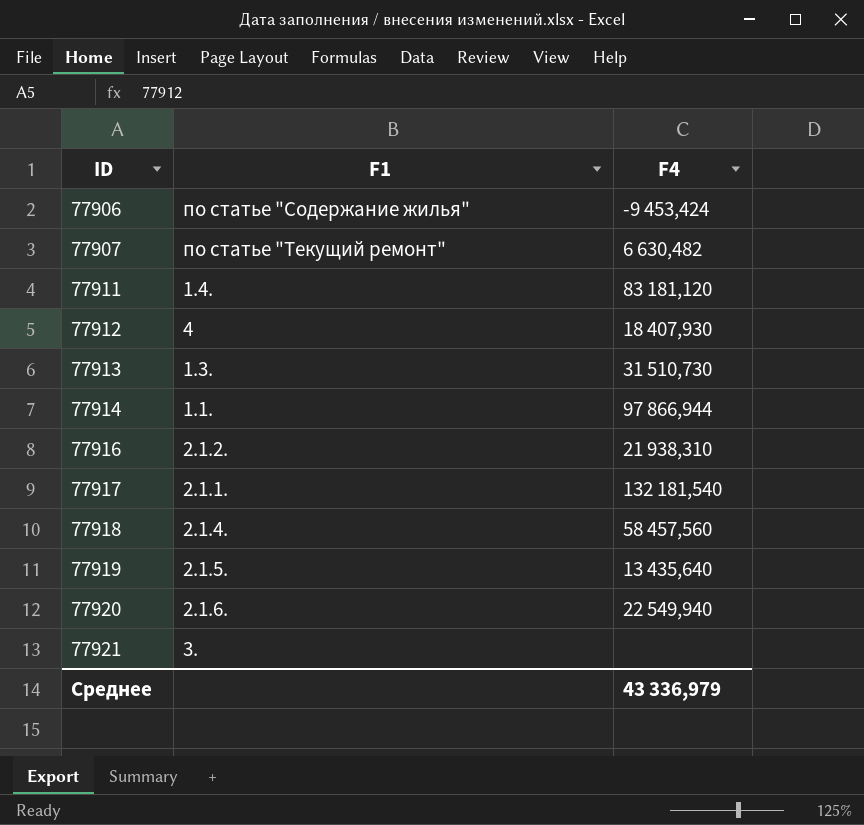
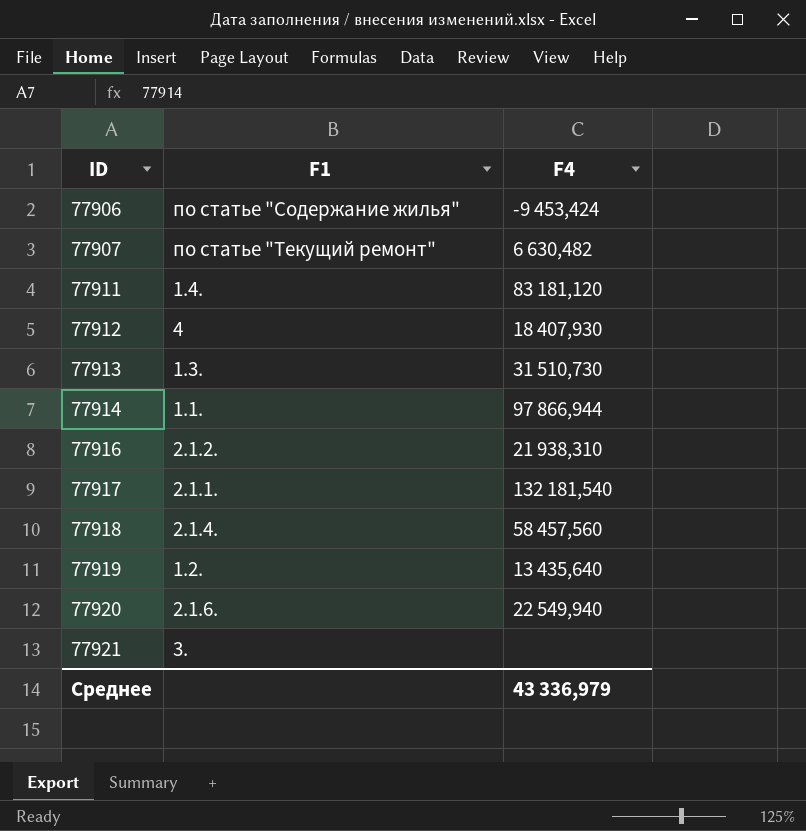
77919 | F1: 2.1.5. -> 1.2.

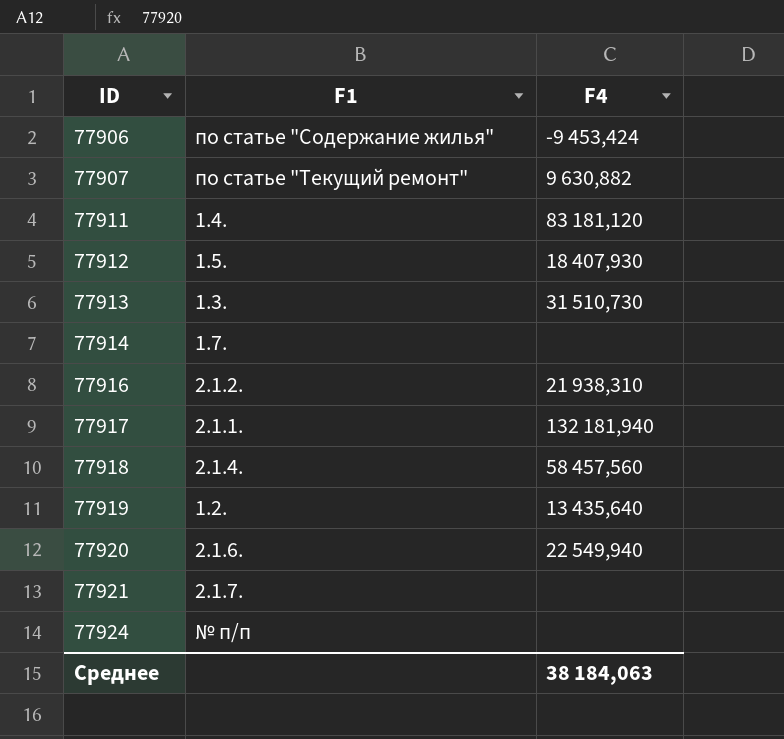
77907 | F4: 6 630,482 -> 9 630,882
77912 | F1: 4 -> 1.5.
77914 | F1: 1.1. -> 1.7.
77914 | F4: 97 866,944 -> none
77917 | F4: 132 181,540 -> 132 181,940
77921 | F1: 3. -> 2.1.7.
row 77924: none -> № п/п | none
Среднее | F4: 43 336,979 -> 38 184,063

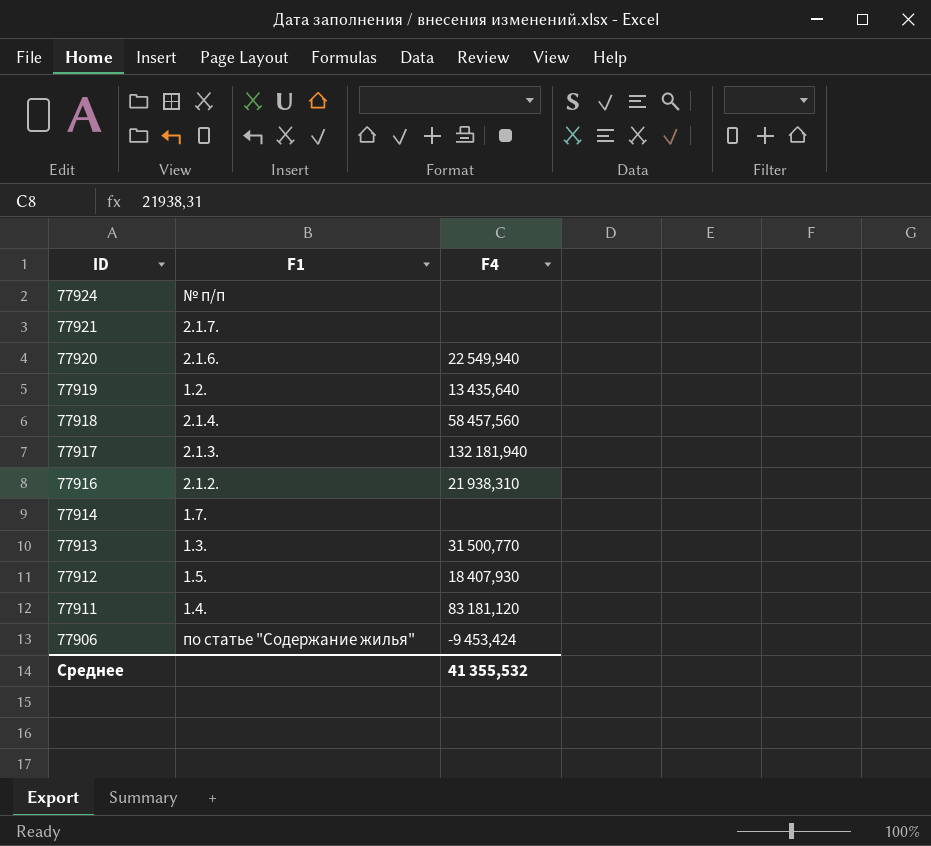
row order: ID ascending -> ID descending
row 77907: по статье "Текущий ремонт" | 9 630,882 -> none
77917 | F1: 2.1.1. -> 2.1.3.
77913 | F4: 31 510,730 -> 31 500,770
Среднее | F4: 38 184,063 -> 41 355,532

